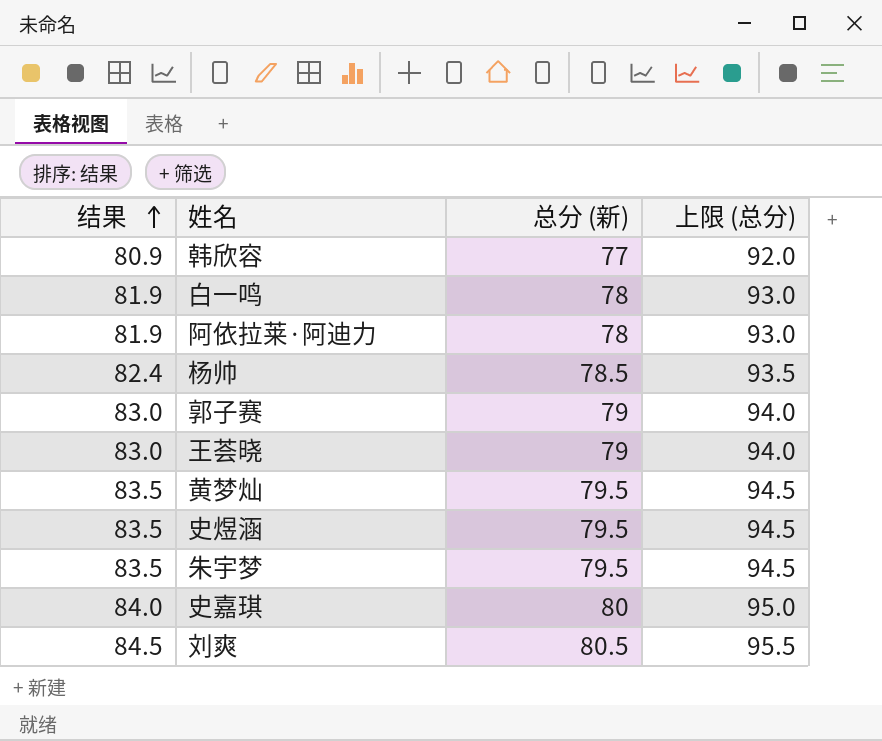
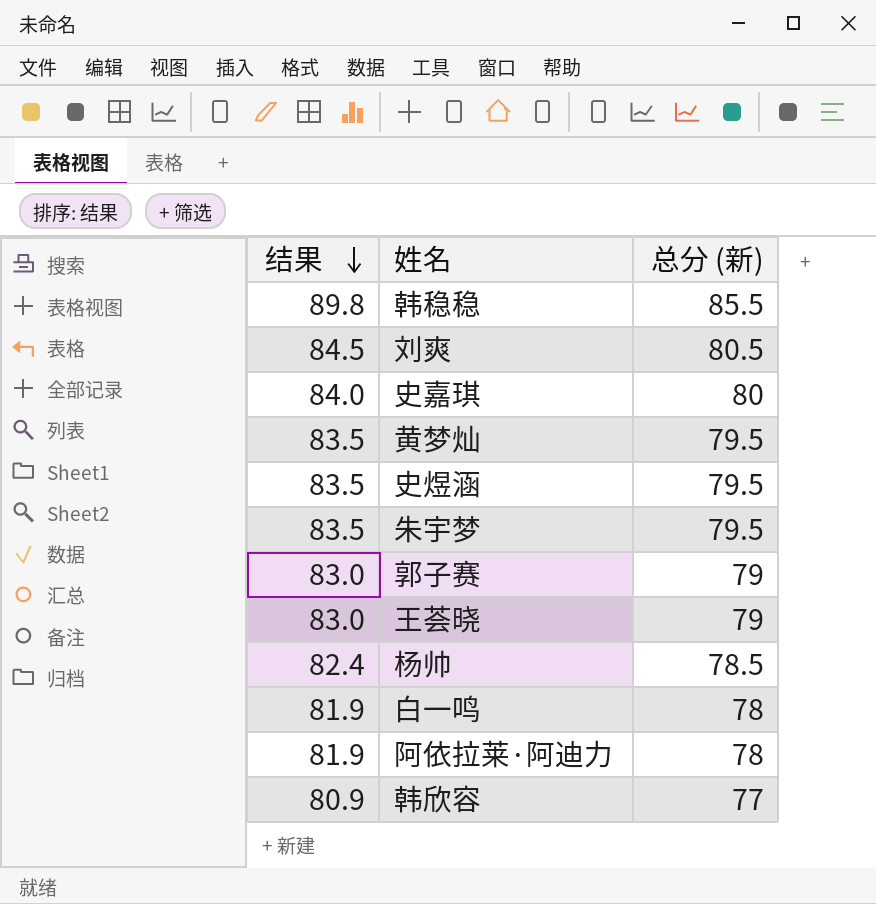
row order: 结果 ascending -> 结果 descending
column 上限 (总分) | formula: [总分 (新)] + 15 -> none
row 韩稳稳: none -> 89.8 | 85.5

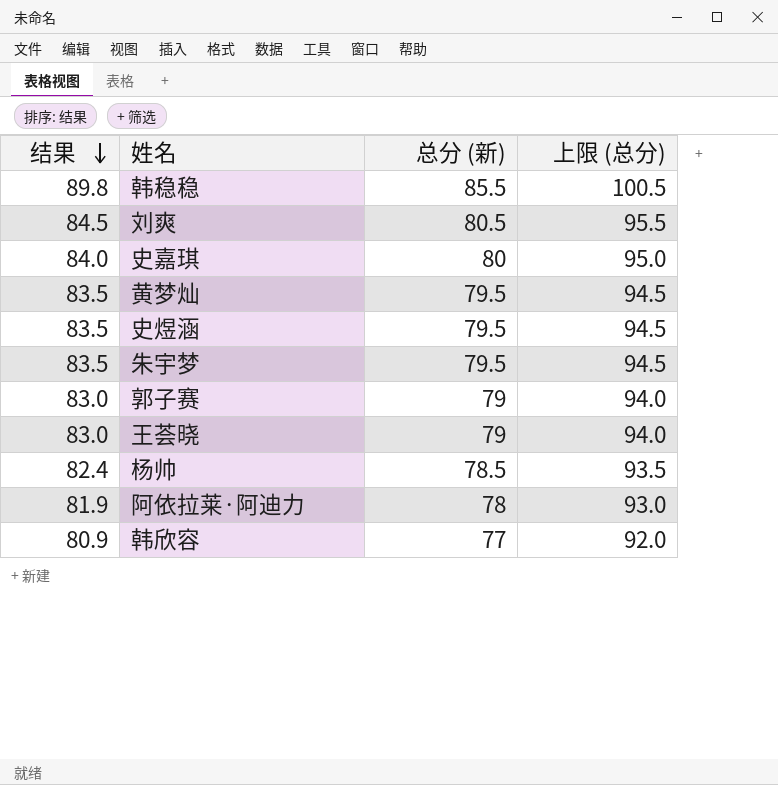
column 上限 (总分) | formula: none -> [总分 (新)] + 15
row 白一鸣: 81.9 | 78 -> none

